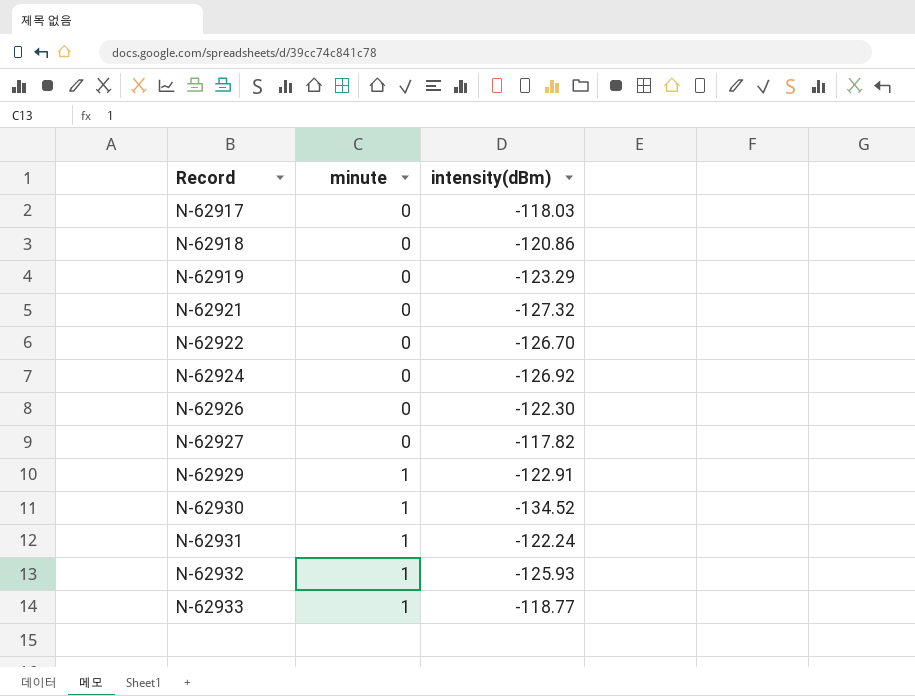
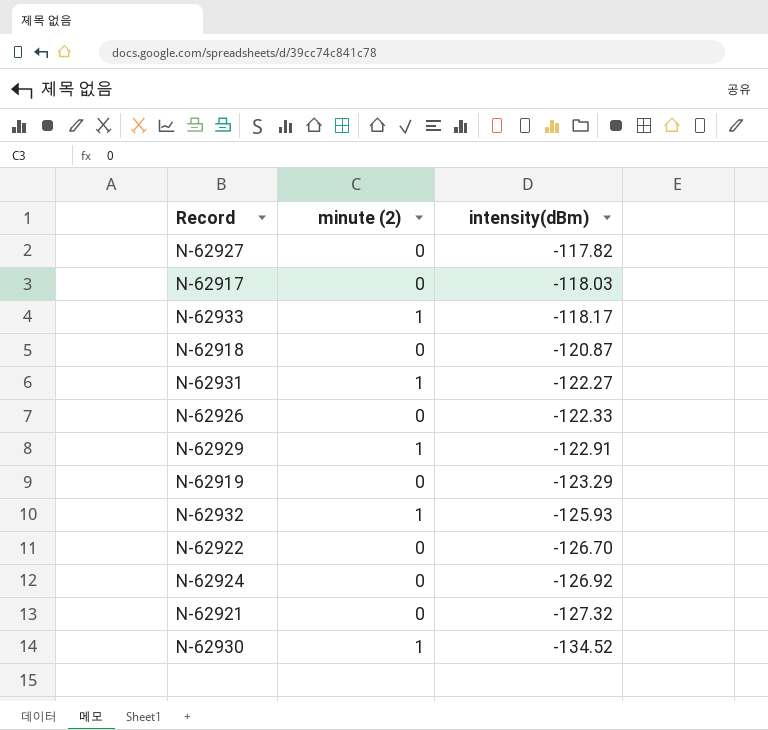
row order: Record ascending -> intensity(dBm) descending
column name: minute -> minute (2)
N-62933 | intensity(dBm): -118.77 -> -118.17
N-62918 | intensity(dBm): -120.86 -> -120.87
N-62931 | intensity(dBm): -122.24 -> -122.27
N-62926 | intensity(dBm): -122.30 -> -122.33

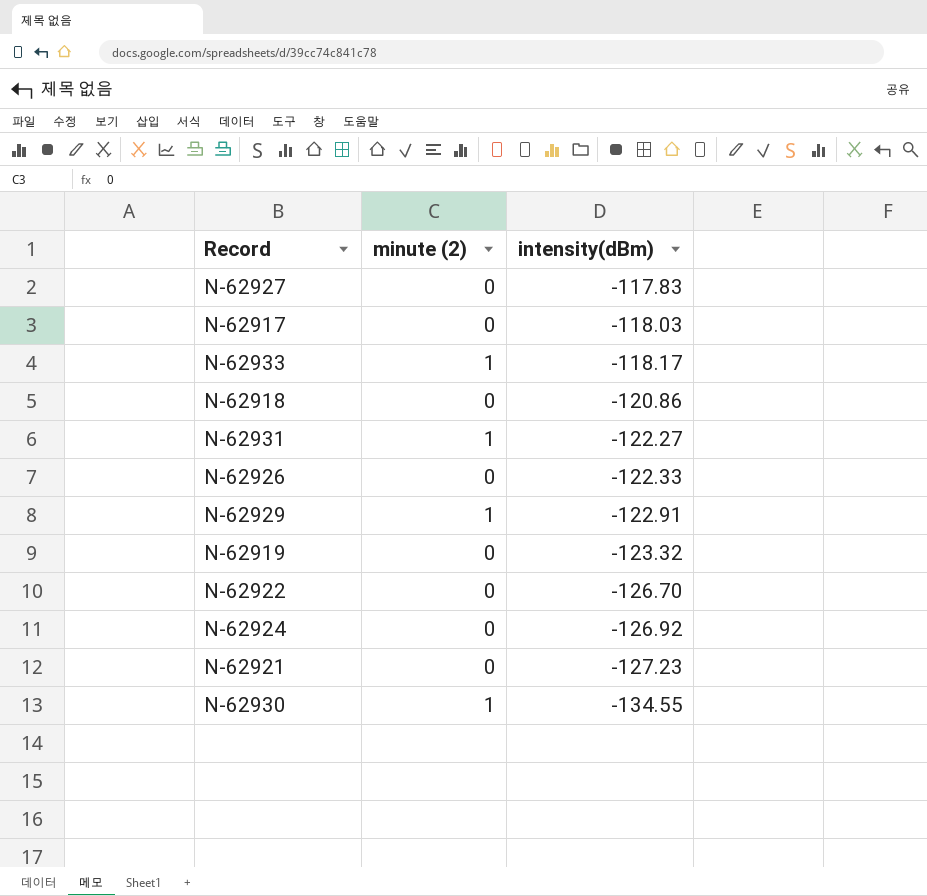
row N-62932: 1 | -125.93 -> none
N-62927 | intensity(dBm): -117.82 -> -117.83
N-62918 | intensity(dBm): -120.87 -> -120.86
N-62919 | intensity(dBm): -123.29 -> -123.32
N-62921 | intensity(dBm): -127.32 -> -127.23
N-62930 | intensity(dBm): -134.52 -> -134.55

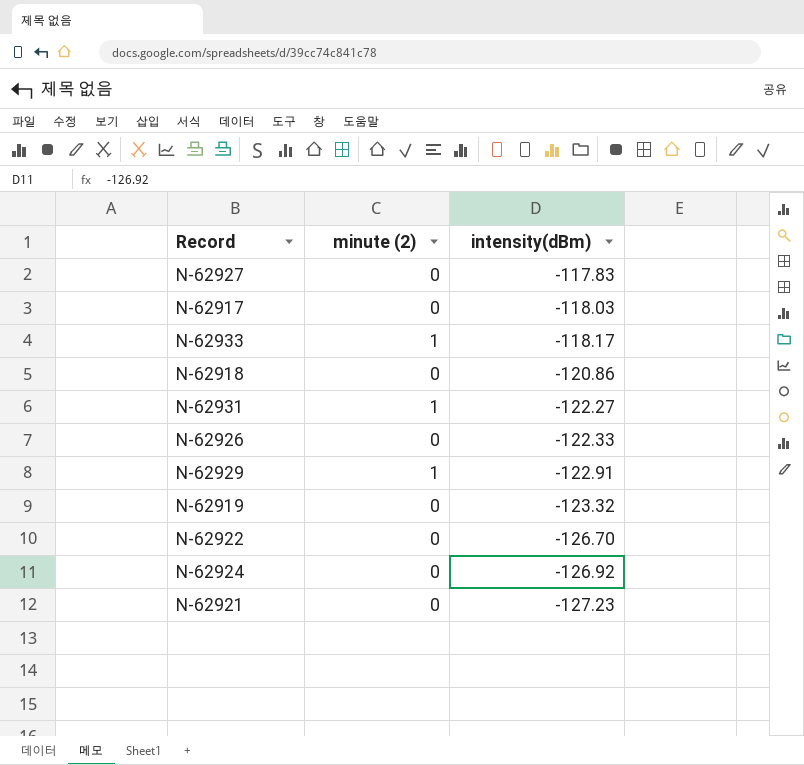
row N-62930: 1 | -134.55 -> none

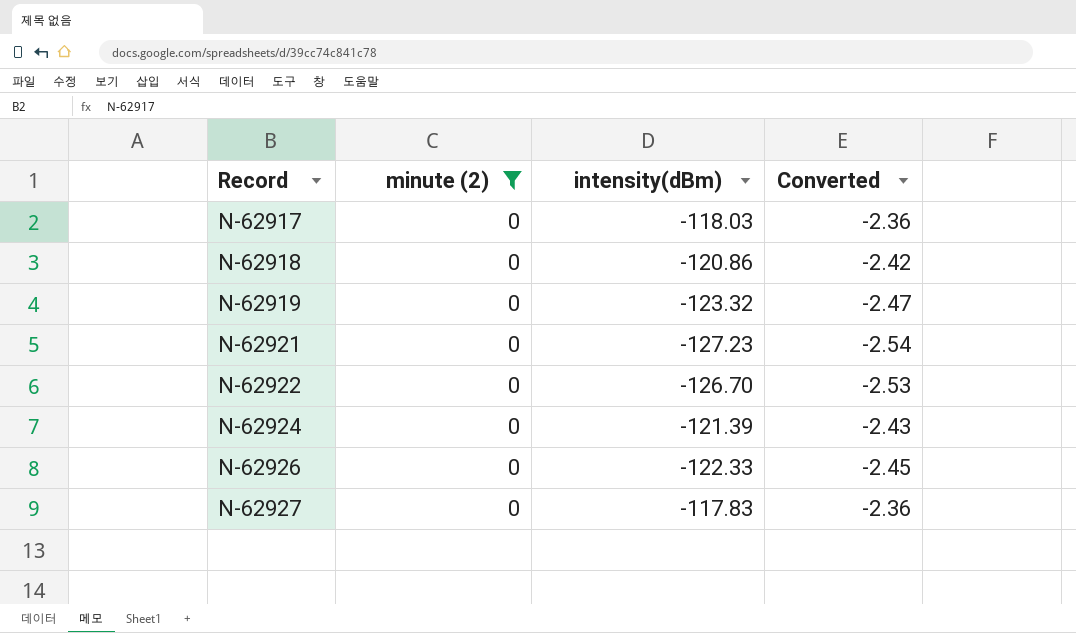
filter: none -> minute (2) = 0
row order: intensity(dBm) descending -> Record ascending
column Converted | formula: none -> [intensity(dBm)] * 0.02
N-62924 | intensity(dBm): -126.92 -> -121.39

